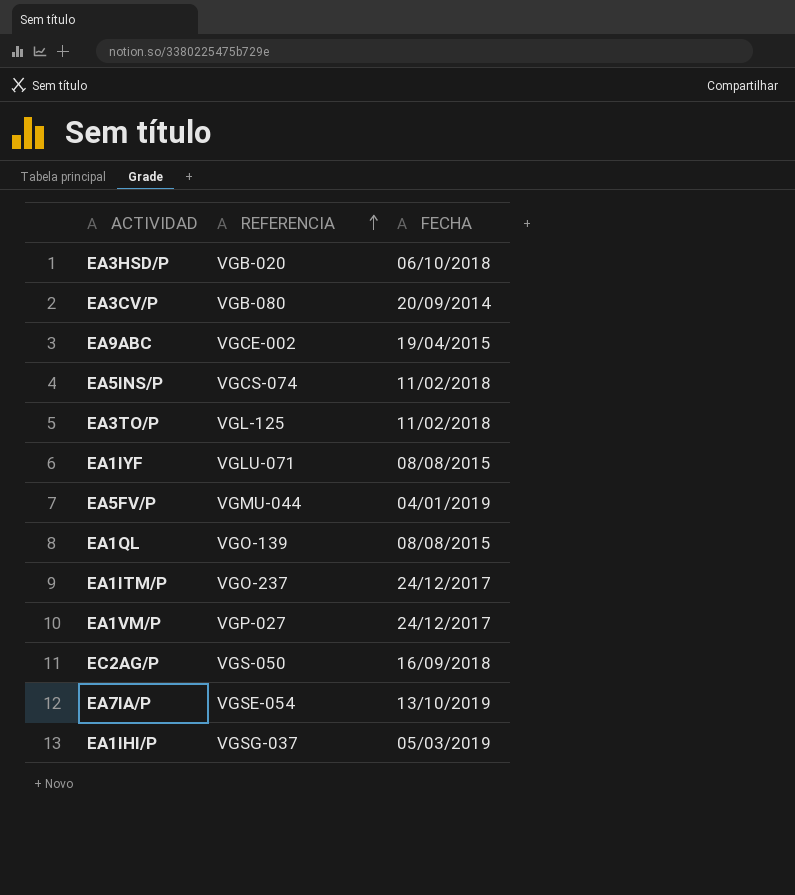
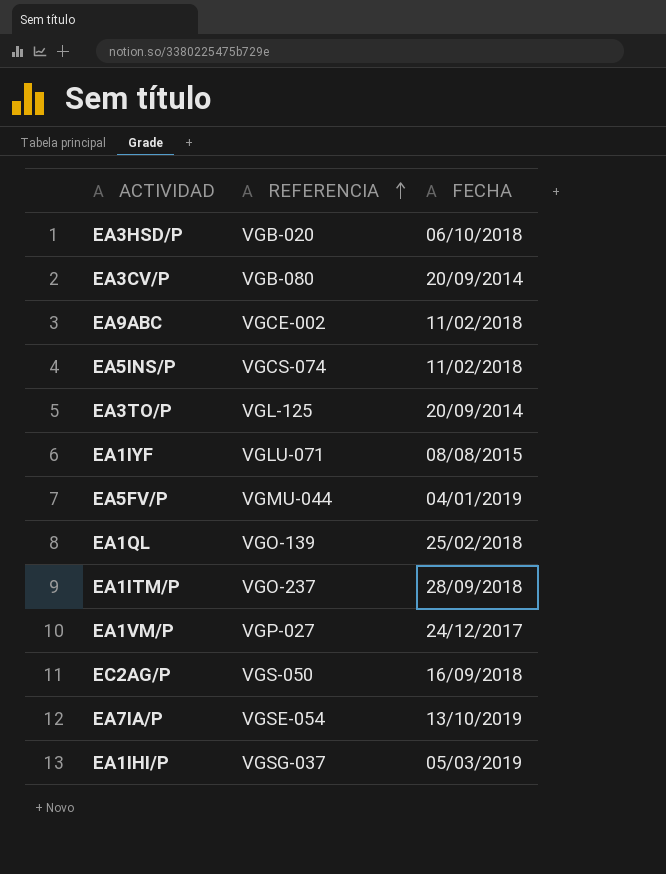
EA9ABC | FECHA: 19/04/2015 -> 11/02/2018
EA3TO/P | FECHA: 11/02/2018 -> 20/09/2014
EA1QL | FECHA: 08/08/2015 -> 25/02/2018
EA1ITM/P | FECHA: 24/12/2017 -> 28/09/2018

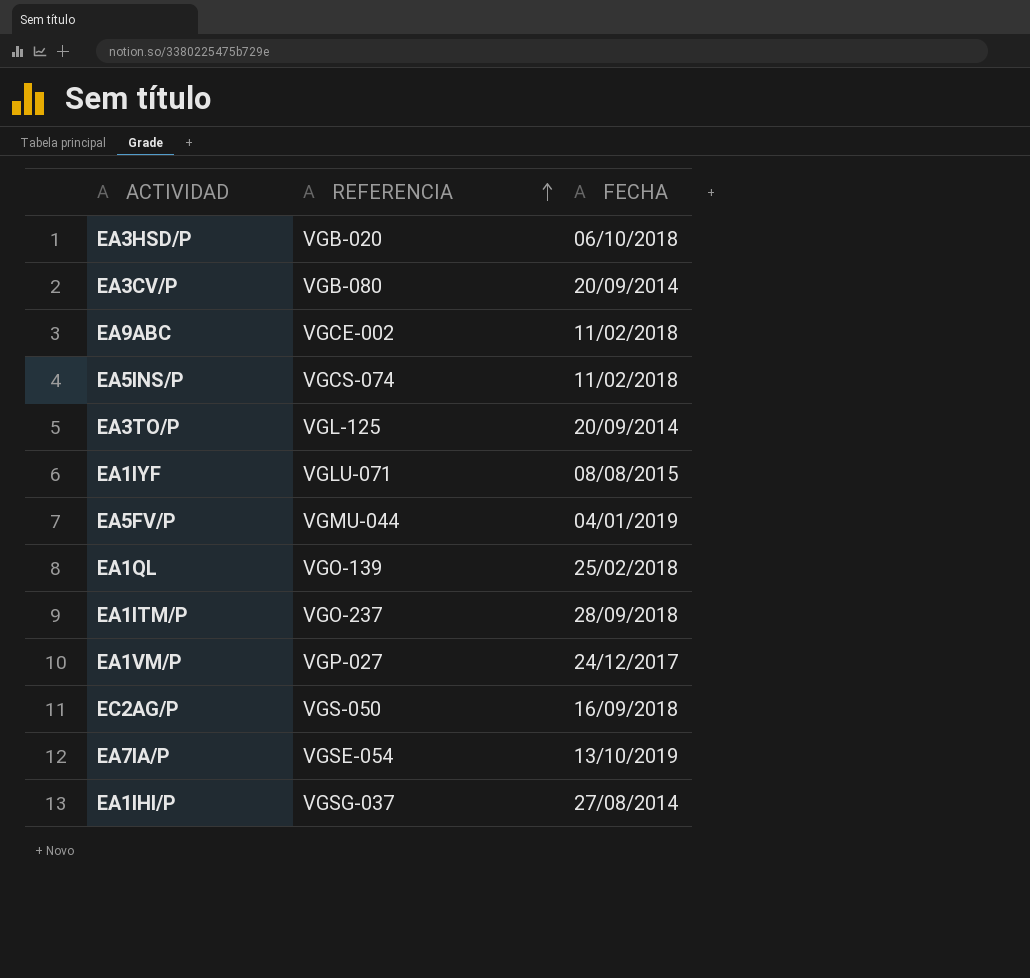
EA1IHI/P | FECHA: 05/03/2019 -> 27/08/2014

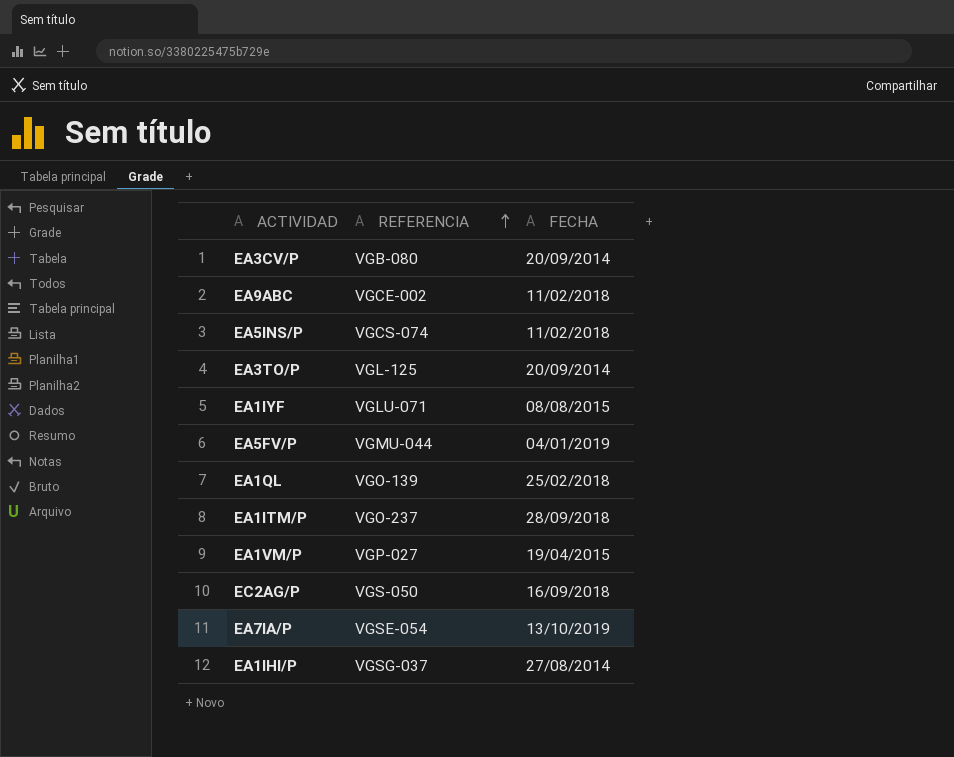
row EA3HSD/P: VGB-020 | 06/10/2018 -> none
EA1VM/P | FECHA: 24/12/2017 -> 19/04/2015

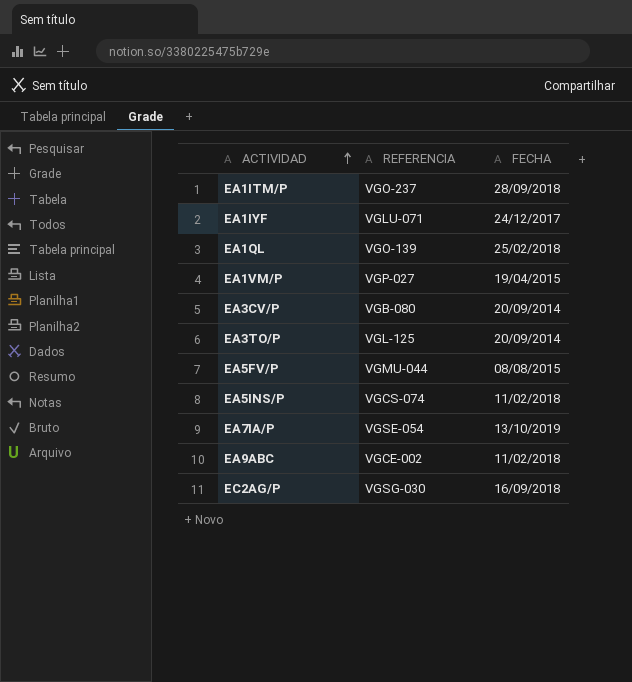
row order: REFERENCIA ascending -> ACTIVIDAD ascending
row EA1IHI/P: VGSG-037 | 27/08/2014 -> none
EA1IYF | FECHA: 08/08/2015 -> 24/12/2017
EA5FV/P | FECHA: 04/01/2019 -> 08/08/2015
EC2AG/P | REFERENCIA: VGS-050 -> VGSG-030

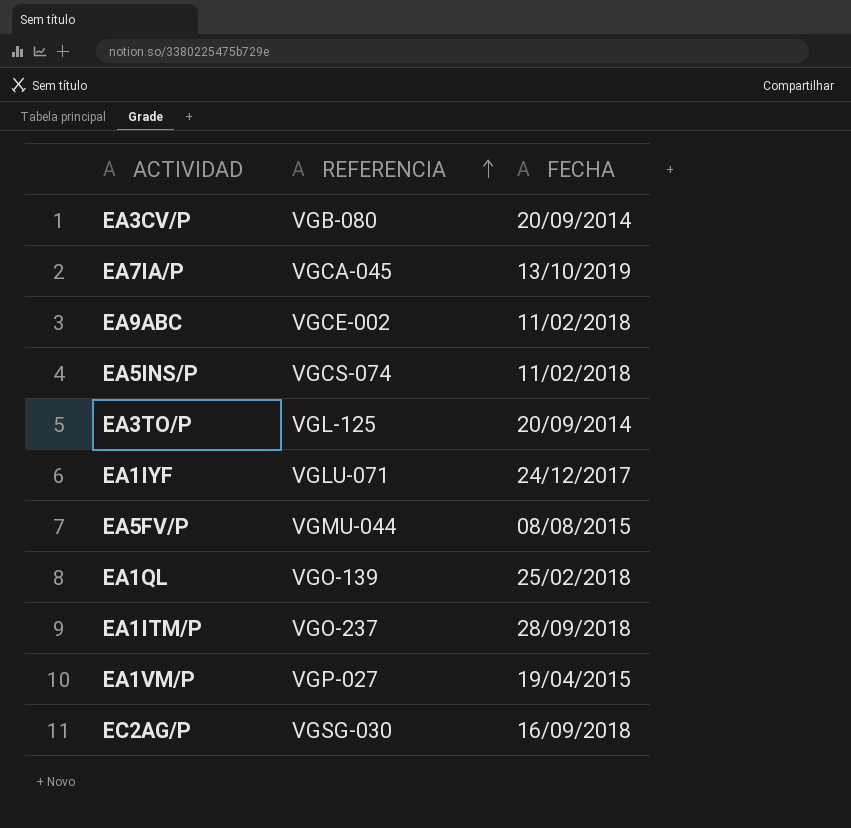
row order: ACTIVIDAD ascending -> REFERENCIA ascending
EA7IA/P | REFERENCIA: VGSE-054 -> VGCA-045

